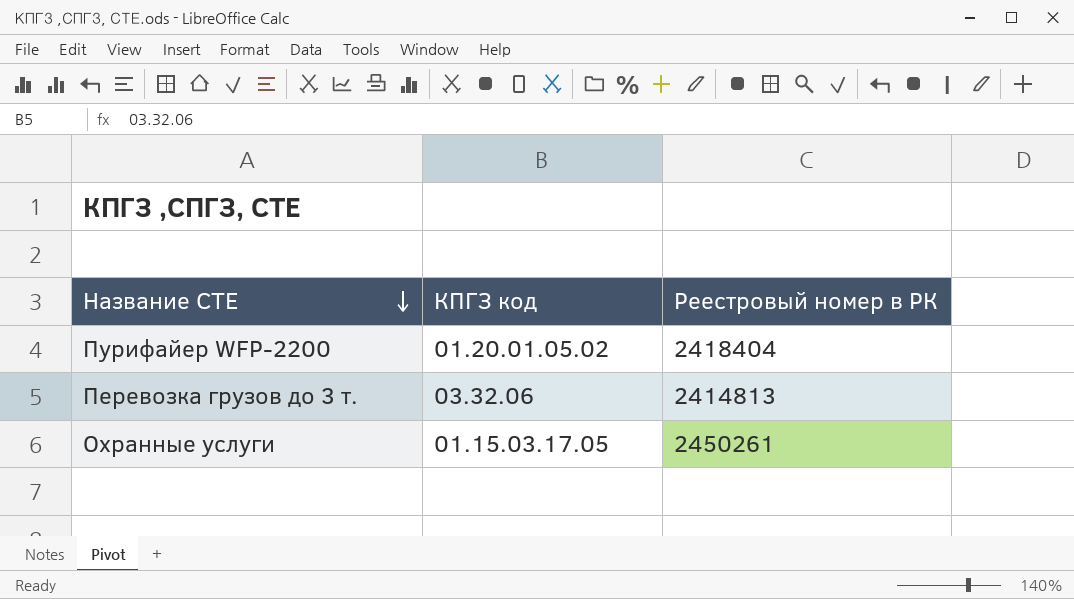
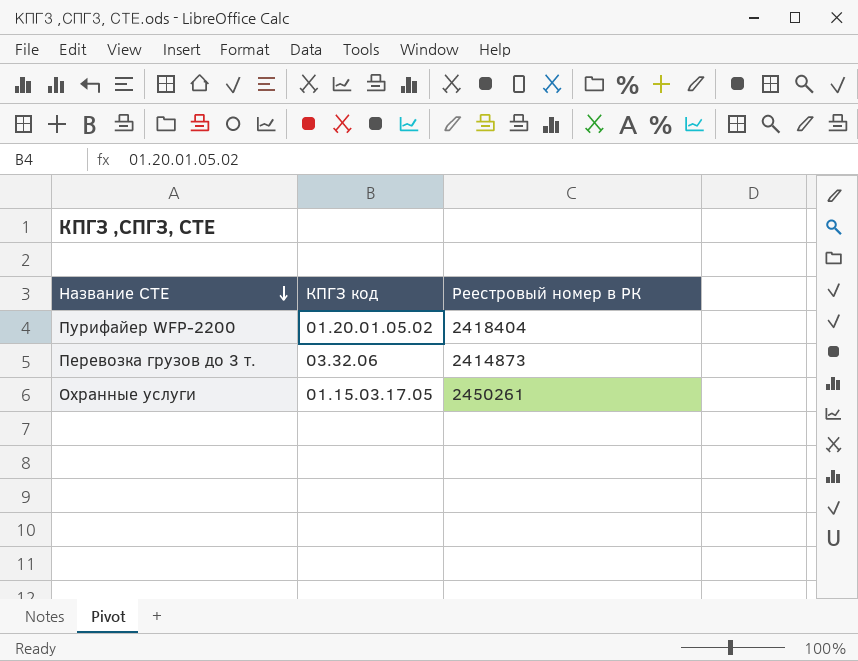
Перевозка грузов до 3 т. | Реестровый номер в РК: 2414813 -> 2414873

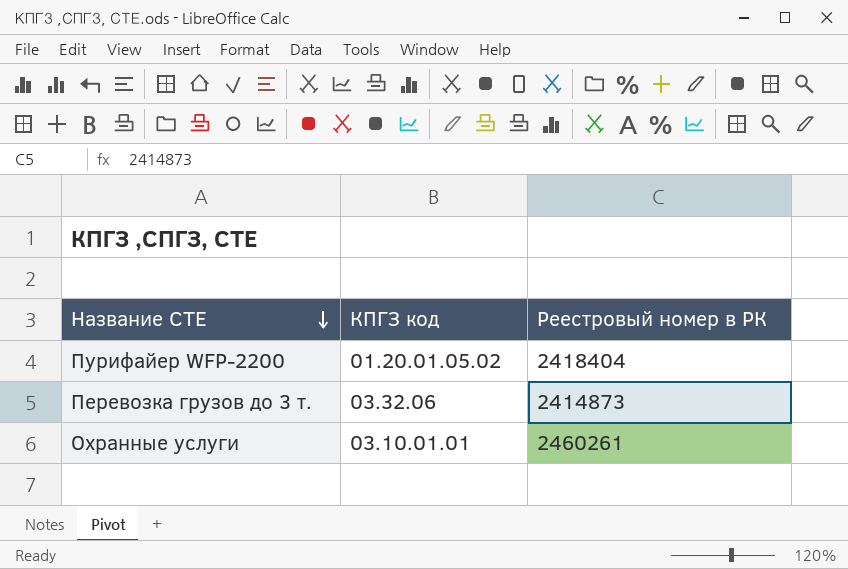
Охранные услуги | КПГЗ код: 01.15.03.17.05 -> 03.10.01.01
Охранные услуги | Реестровый номер в РК: 2450261 -> 2460261

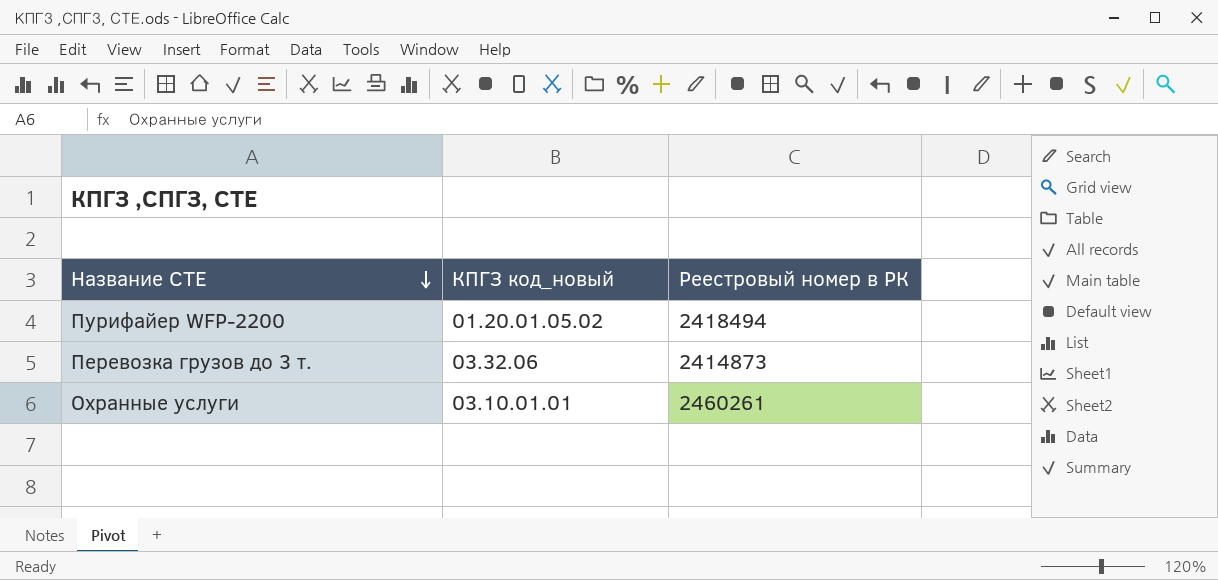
column name: КПГЗ код -> КПГЗ код_новый
Пурифайер WFP-2200 | Реестровый номер в РК: 2418404 -> 2418494

